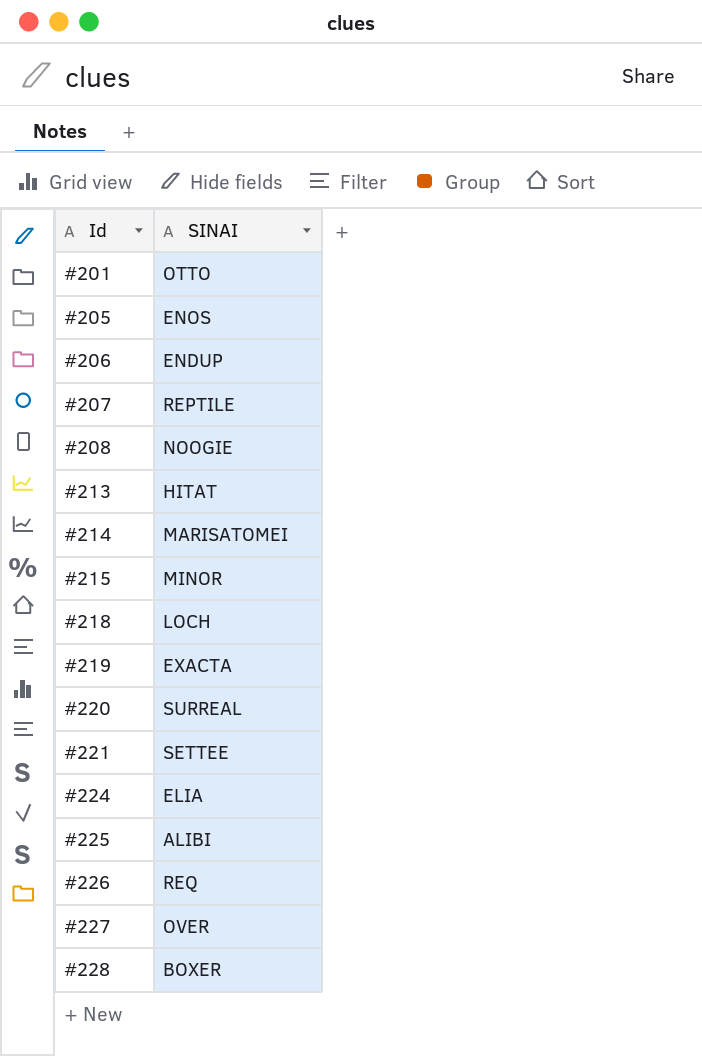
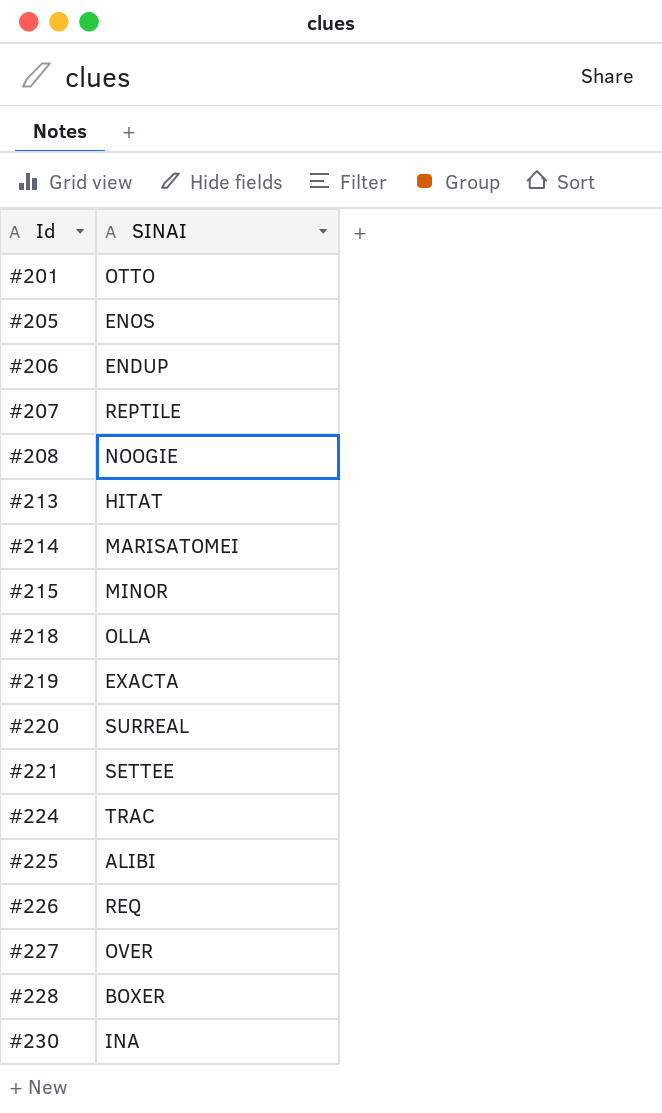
#218 | SINAI: LOCH -> OLLA
#224 | SINAI: ELIA -> TRAC
row #230: none -> INA

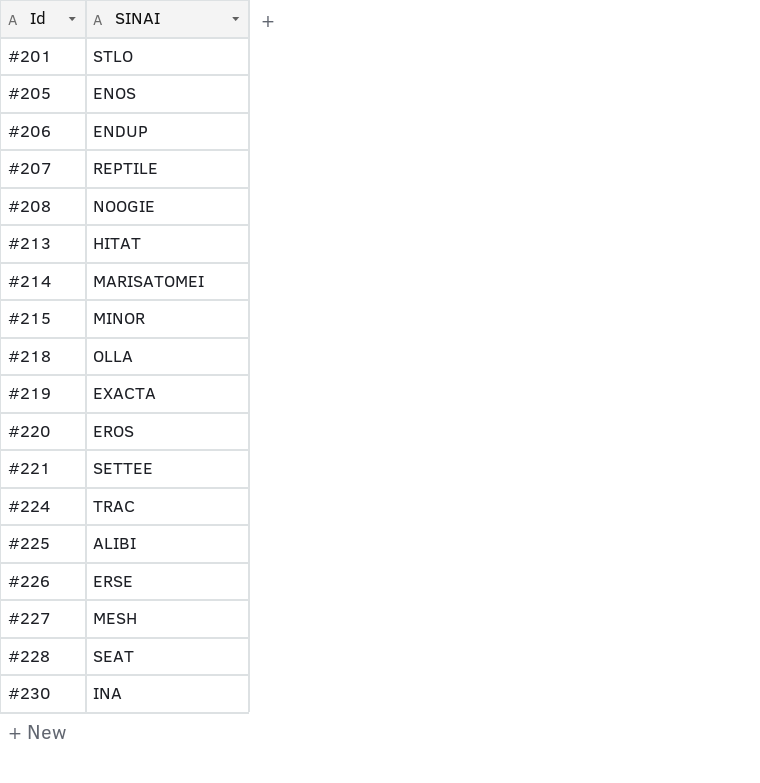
#201 | SINAI: OTTO -> STLO
#220 | SINAI: SURREAL -> EROS
#226 | SINAI: REQ -> ERSE
#227 | SINAI: OVER -> MESH
#228 | SINAI: BOXER -> SEAT

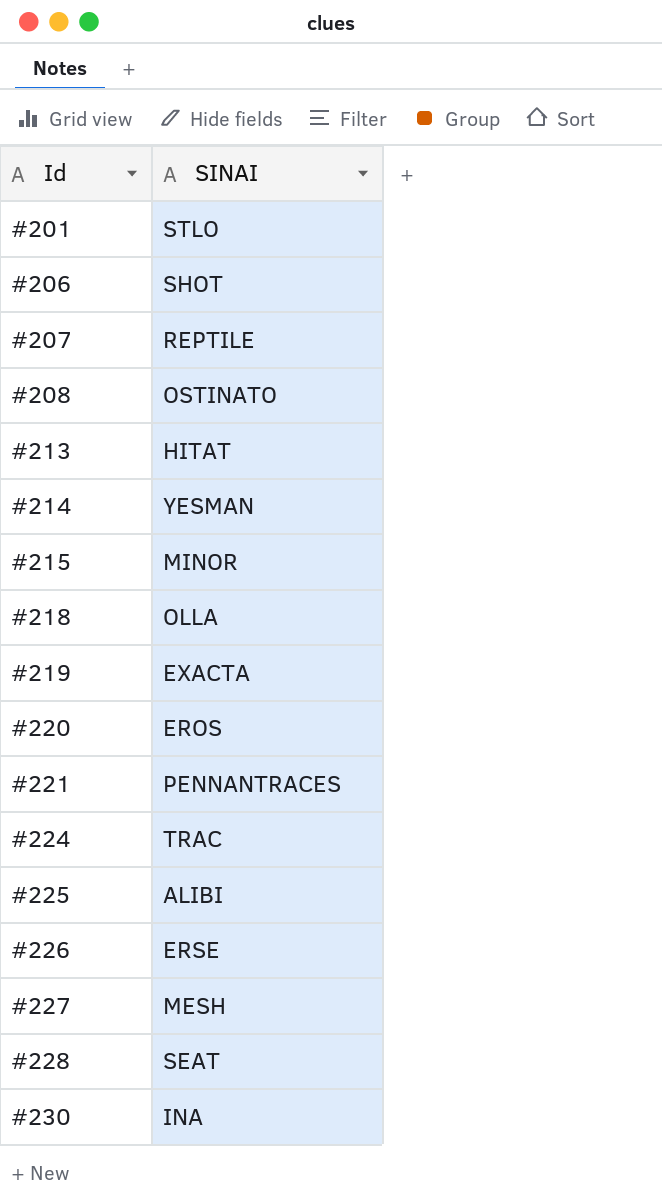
row #205: ENOS -> none
#206 | SINAI: ENDUP -> SHOT
#208 | SINAI: NOOGIE -> OSTINATO
#214 | SINAI: MARISATOMEI -> YESMAN
#221 | SINAI: SETTEE -> PENNANTRACES

